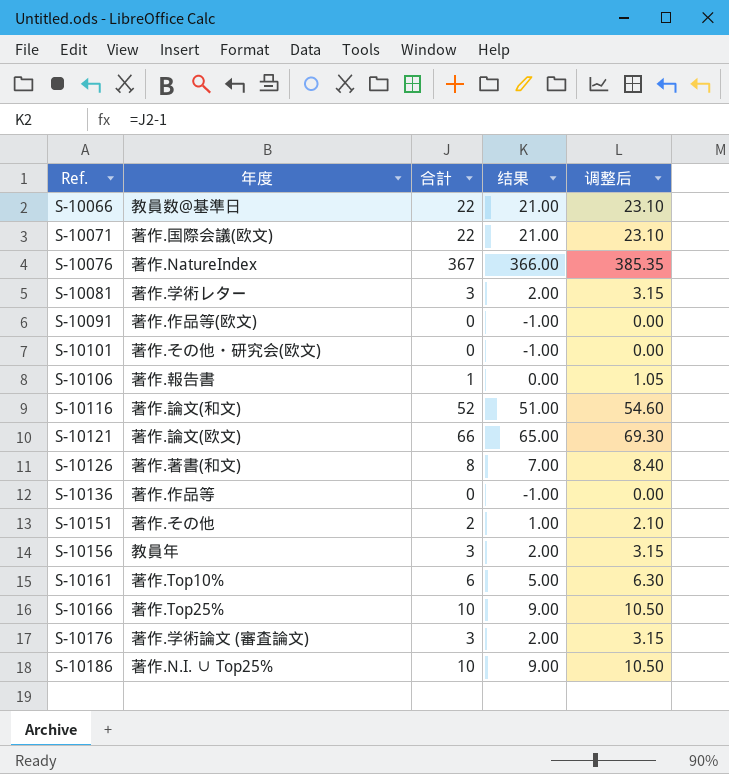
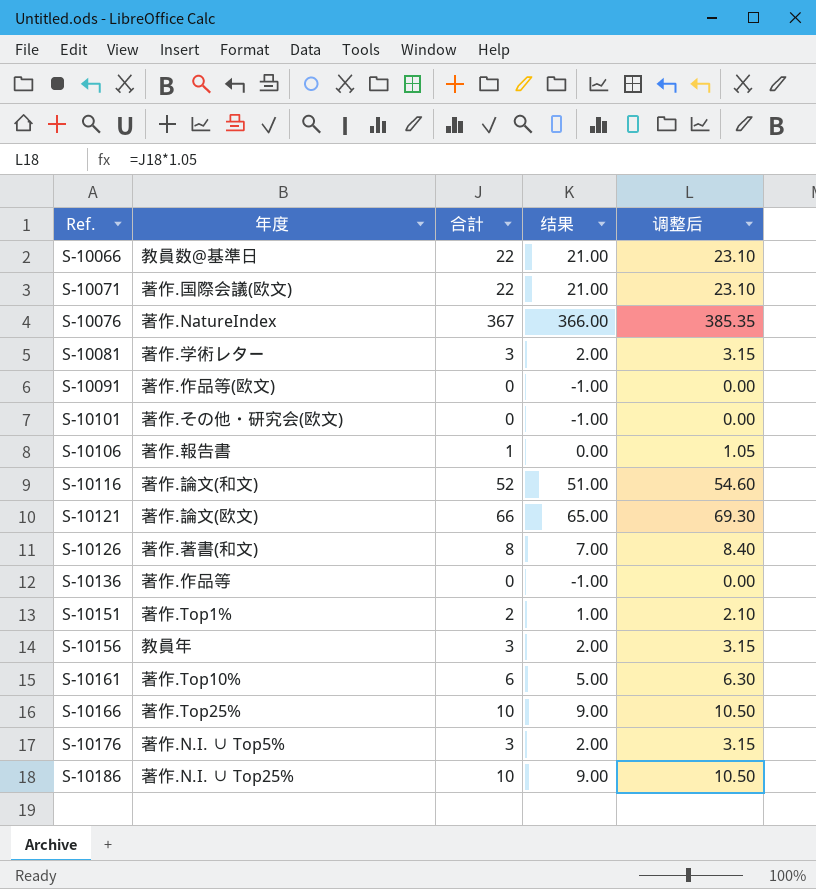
S-10151 | 年度: 著作.その他 -> 著作.Top1%
S-10176 | 年度: 著作.学術論文 (審査論文) -> 著作.N.I. ∪ Top5%

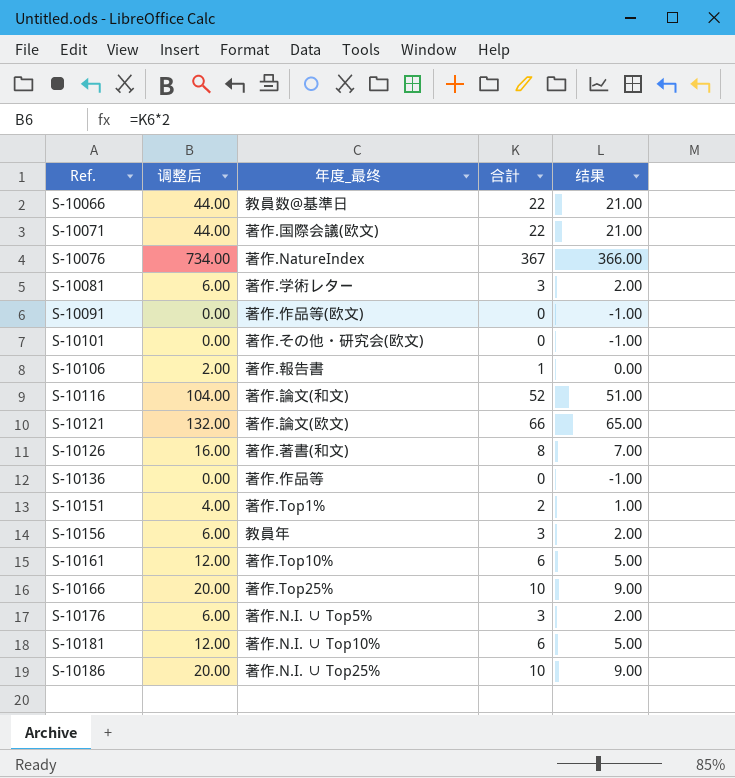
column 调整后 | formula: [合計] * 1.05 -> [合計] * 2
column 调整后 | position: 5 -> 2
column name: 年度 -> 年度_最终
row S-10181: none -> 12.00 | 著作.N.I. ∪ Top10% | 6 | 5.00

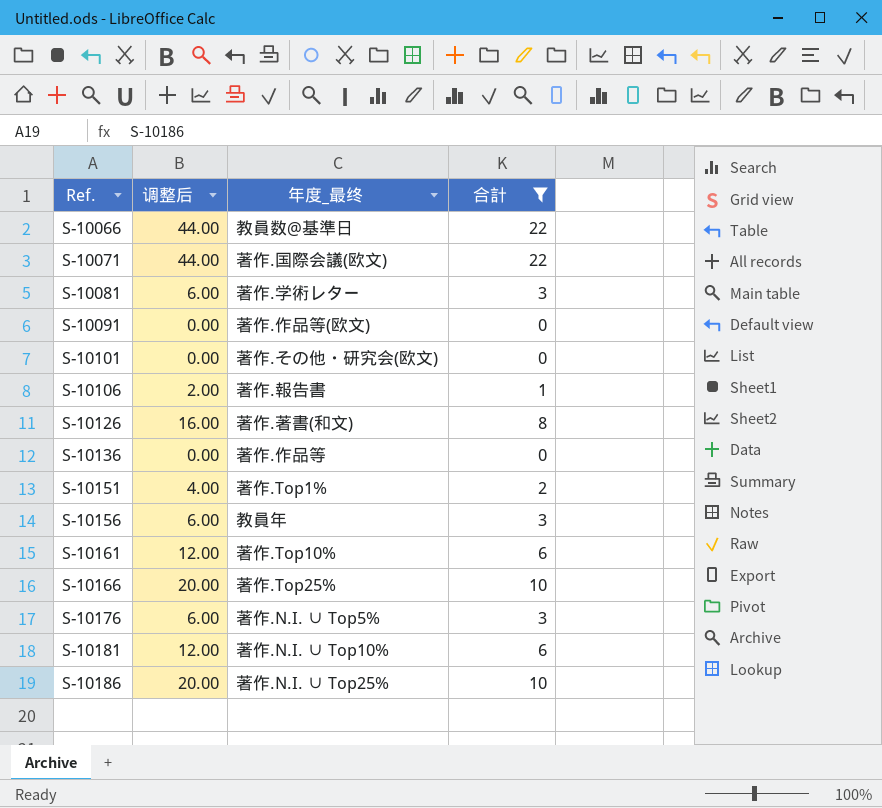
filter: none -> 合計 <= 22
column 结果 | formula: [合計] - 1 -> none

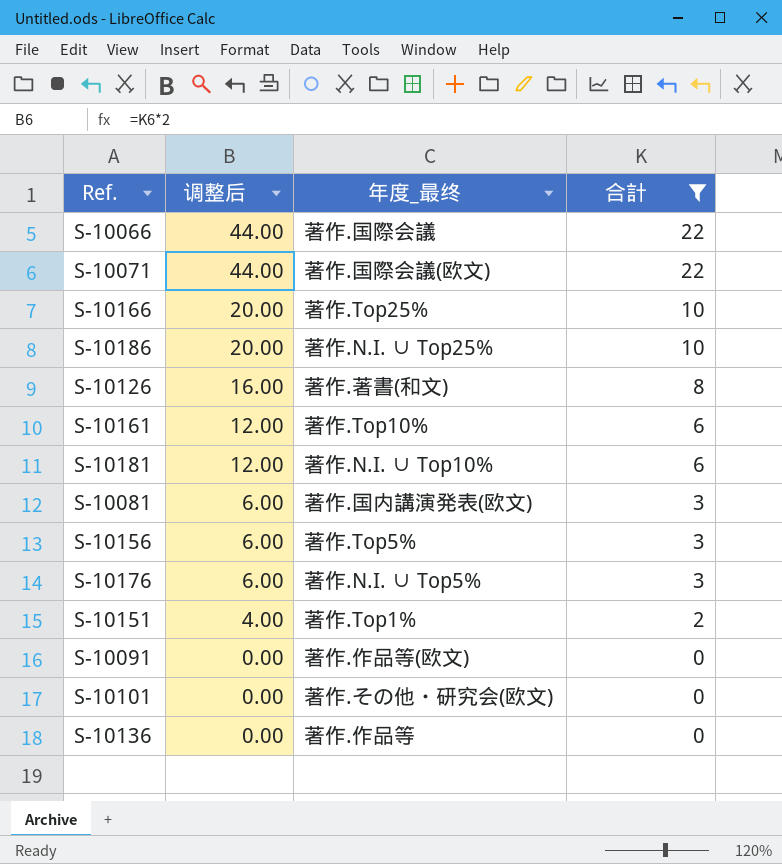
row order: Ref. ascending -> 调整后 descending
row S-10106: 2.00 | 著作.報告書 | 1 -> none
S-10066 | 年度_最终: 教員数@基準日 -> 著作.国際会議
S-10081 | 年度_最终: 著作.学術レター -> 著作.国内講演発表(欧文)
S-10156 | 年度_最终: 教員年 -> 著作.Top5%

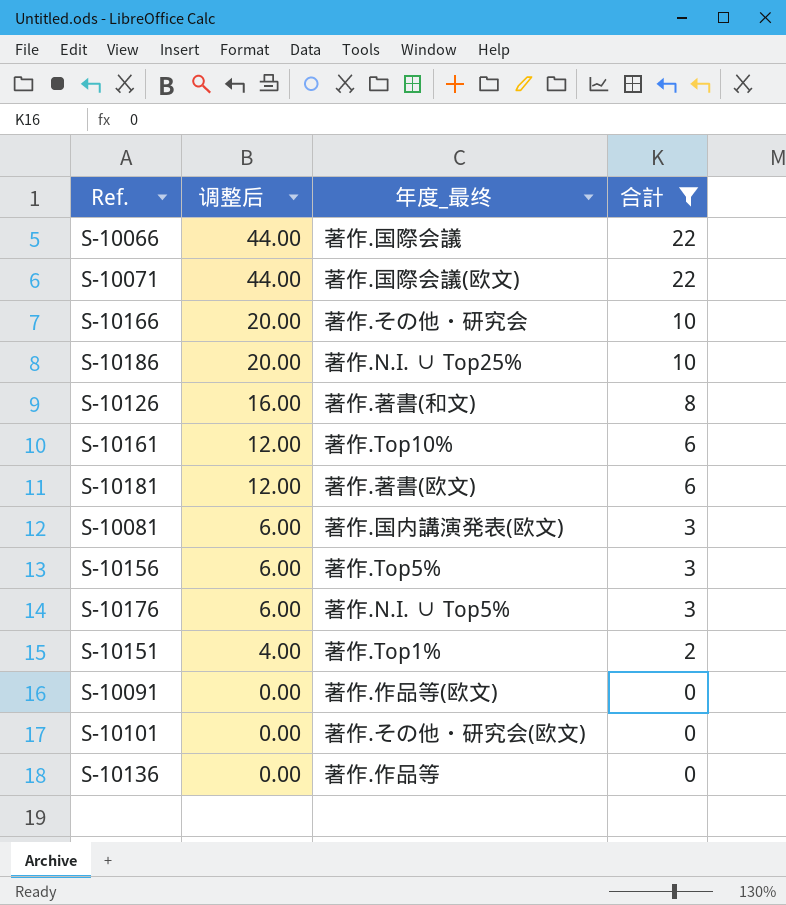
S-10166 | 年度_最终: 著作.Top25% -> 著作.その他・研究会
S-10181 | 年度_最终: 著作.N.I. ∪ Top10% -> 著作.著書(欧文)

